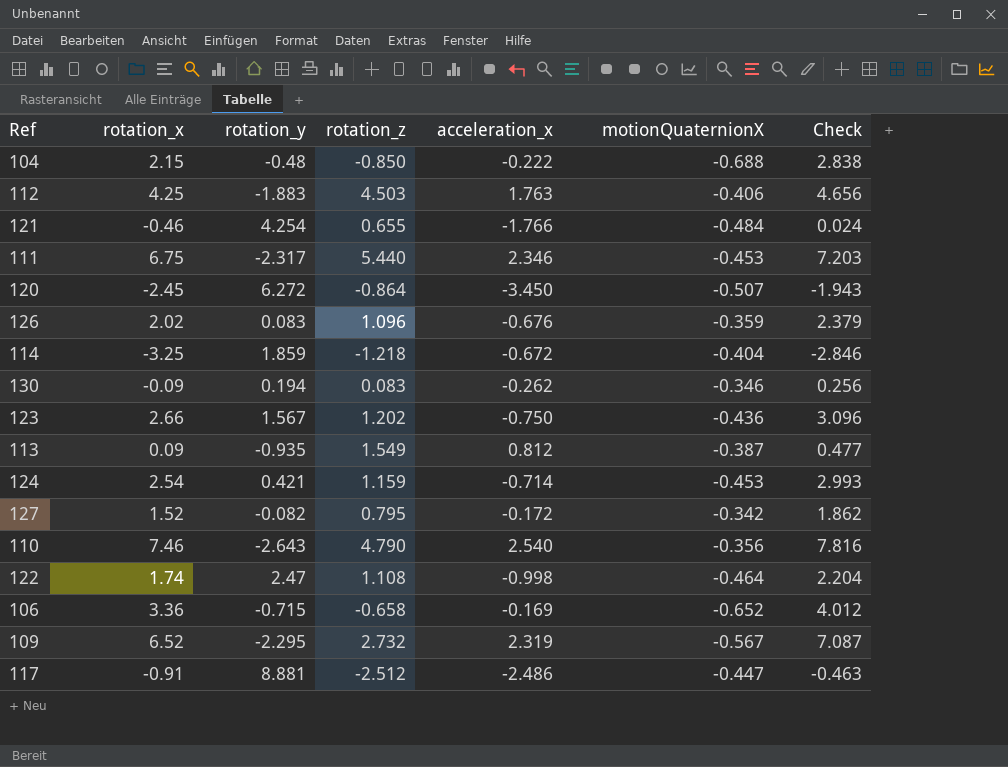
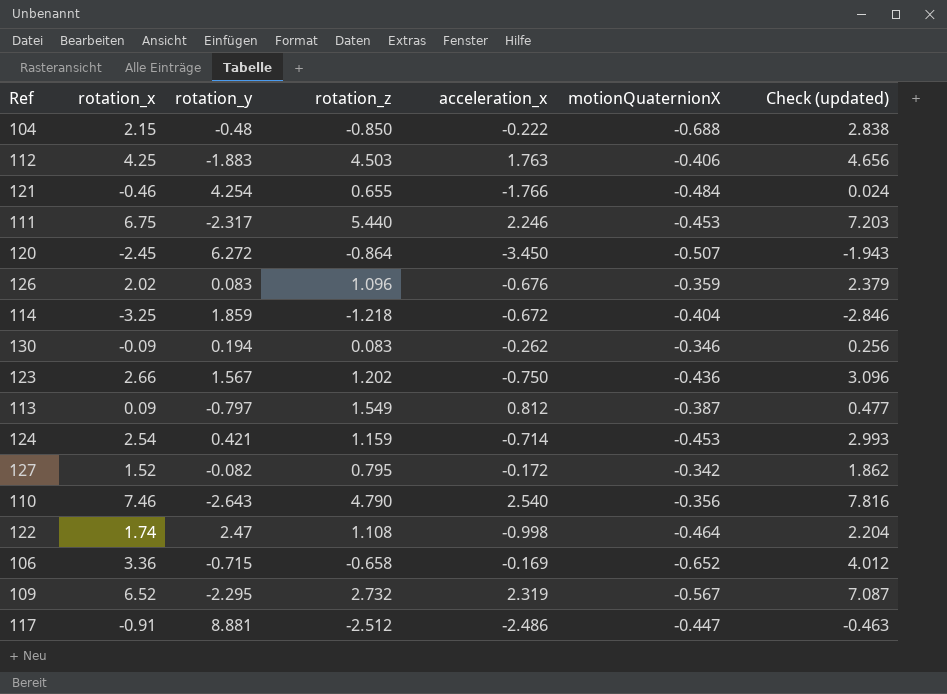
column name: Check -> Check (updated)
111 | acceleration_x: 2.346 -> 2.246
113 | rotation_y: -0.935 -> -0.797

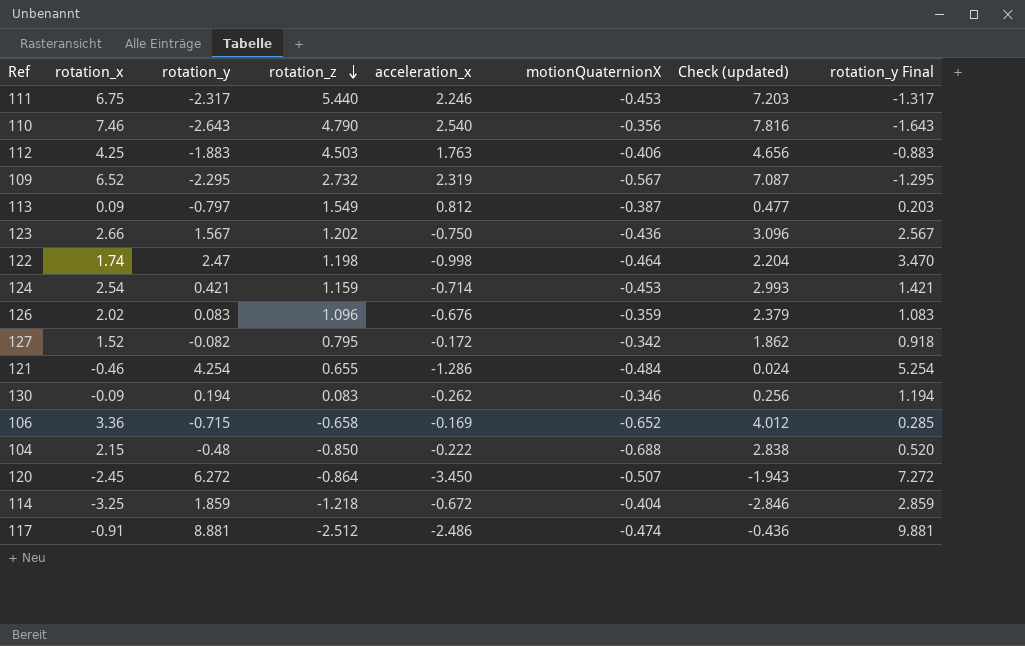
row order: none -> rotation_z descending
column rotation_y Final | formula: none -> [rotation_y] + 1
122 | rotation_z: 1.108 -> 1.198
121 | acceleration_x: -1.766 -> -1.286
117 | motionQuaternionX: -0.447 -> -0.474
117 | Check (updated): -0.463 -> -0.436

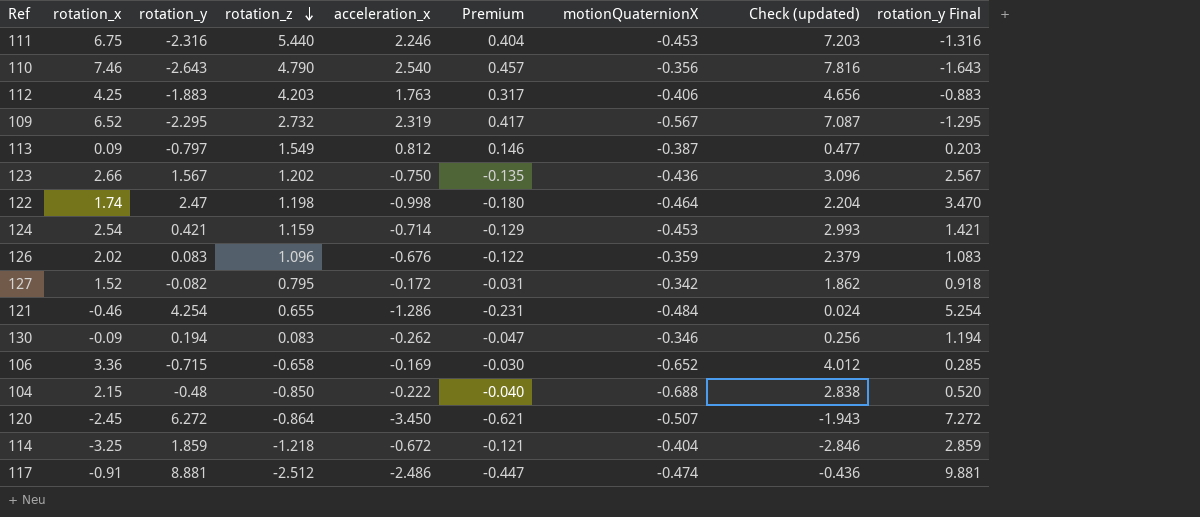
column Premium | formula: none -> [acceleration_x] * 0.18
111 | rotation_y: -2.317 -> -2.316
111 | rotation_y Final: -1.317 -> -1.316
112 | rotation_z: 4.503 -> 4.203

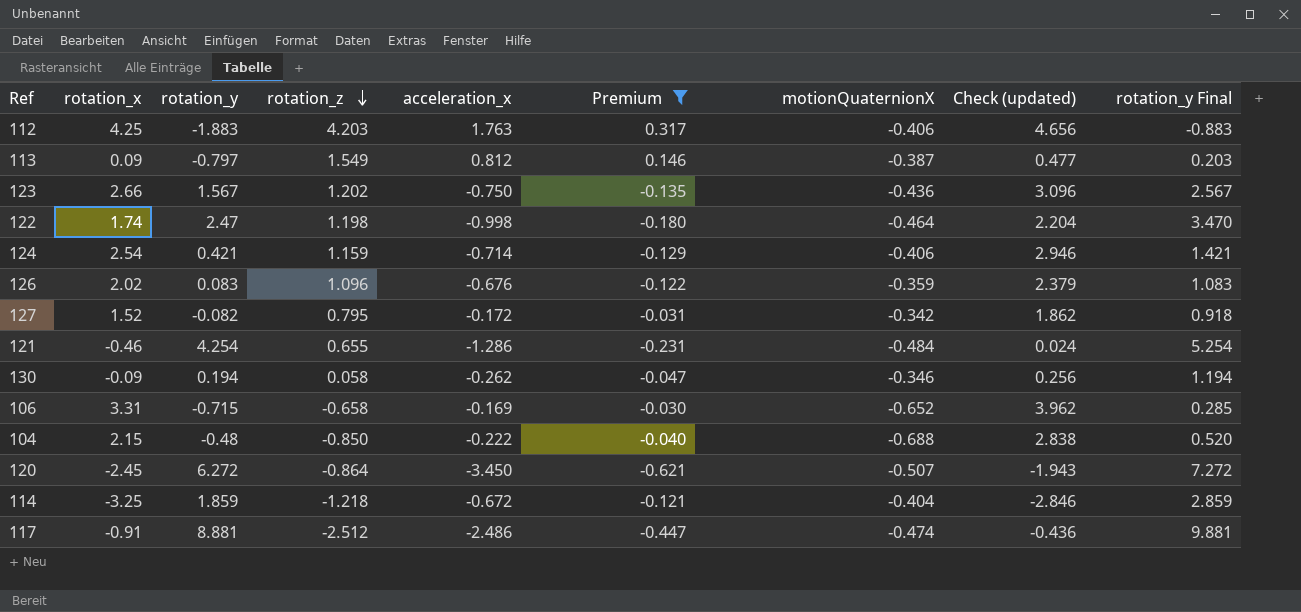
filter: none -> Premium <= 0.317
124 | motionQuaternionX: -0.453 -> -0.406
124 | Check (updated): 2.993 -> 2.946
130 | rotation_z: 0.083 -> 0.058
106 | rotation_x: 3.36 -> 3.31
106 | Check (updated): 4.012 -> 3.962

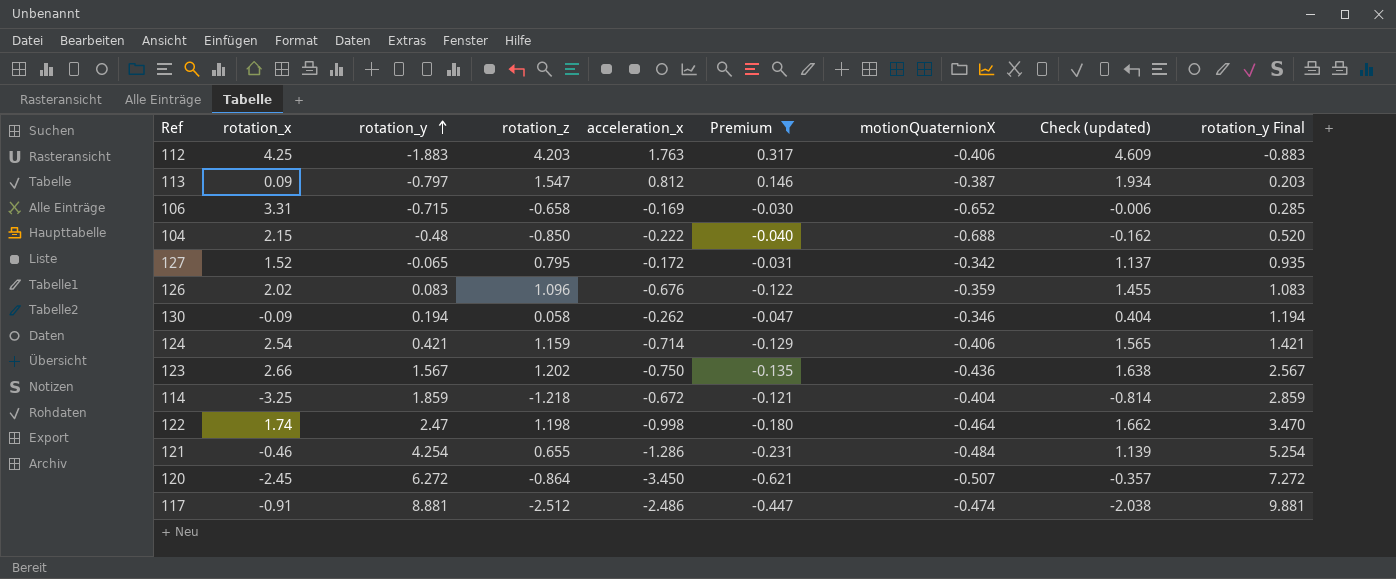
row order: rotation_z descending -> rotation_y ascending
column Check (updated) | formula: [rotation_x] - [motionQuaternionX] -> [rotation_z] - [motionQuaternionX]
113 | rotation_z: 1.549 -> 1.547
127 | rotation_y: -0.082 -> -0.065
127 | rotation_y Final: 0.918 -> 0.935

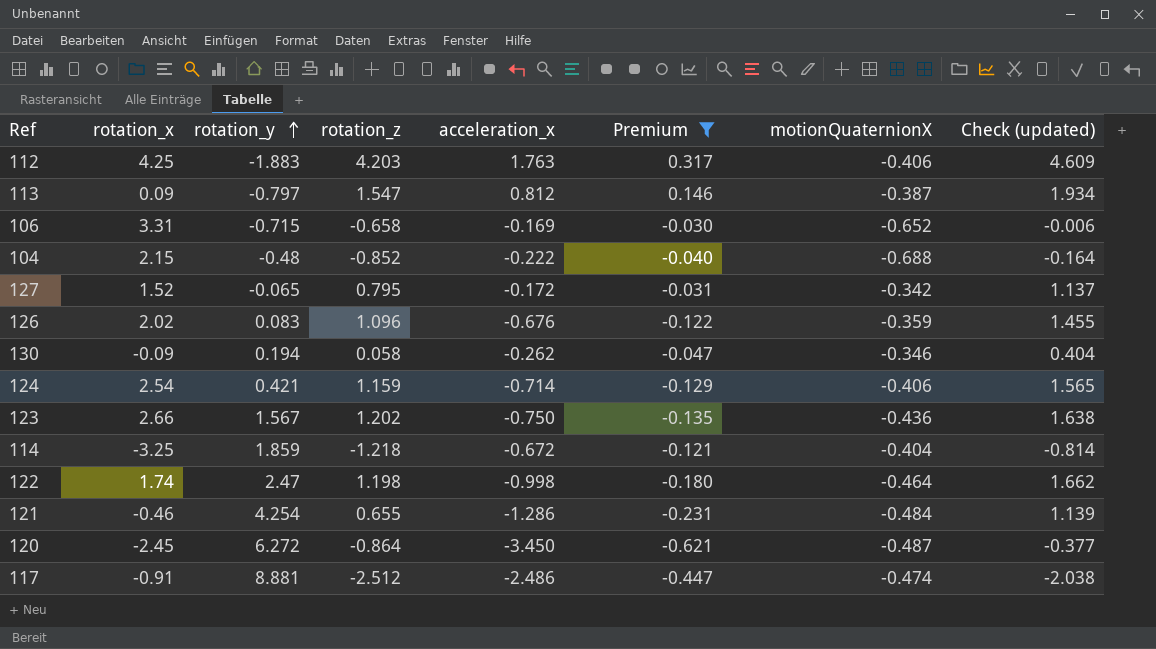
column rotation_y Final | formula: [rotation_y] + 1 -> none
104 | rotation_z: -0.850 -> -0.852
104 | Check (updated): -0.162 -> -0.164
120 | motionQuaternionX: -0.507 -> -0.487
120 | Check (updated): -0.357 -> -0.377

